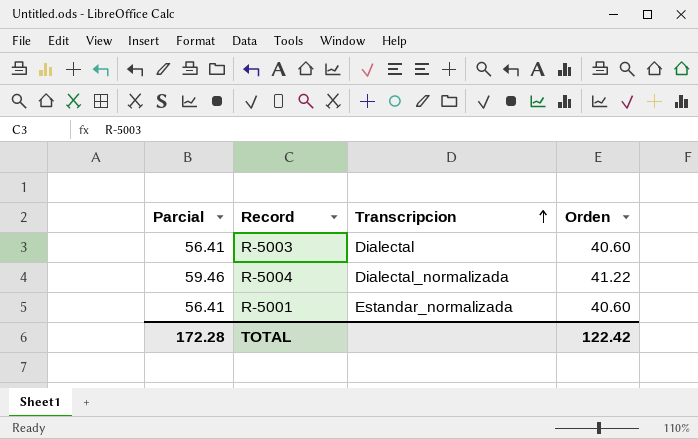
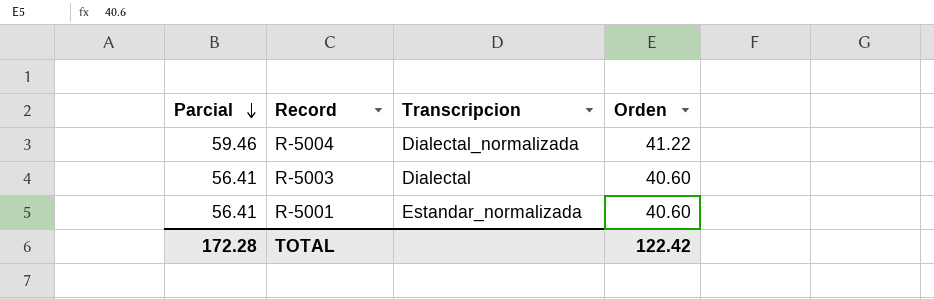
row order: Transcripcion ascending -> Parcial descending

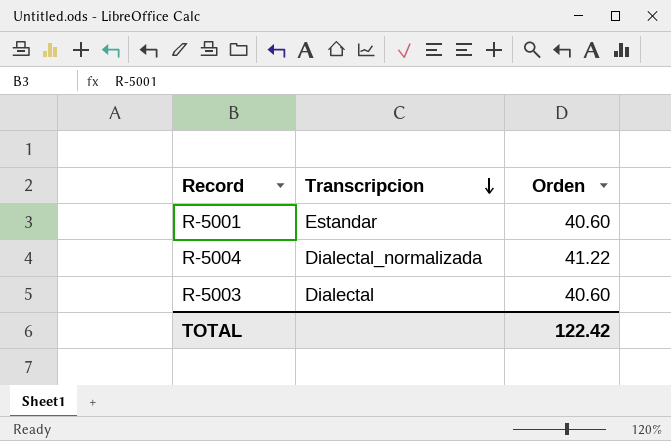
row order: Parcial descending -> Transcripcion descending
column Parcial | position: 1 -> none
R-5001 | Transcripcion: Estandar_normalizada -> Estandar

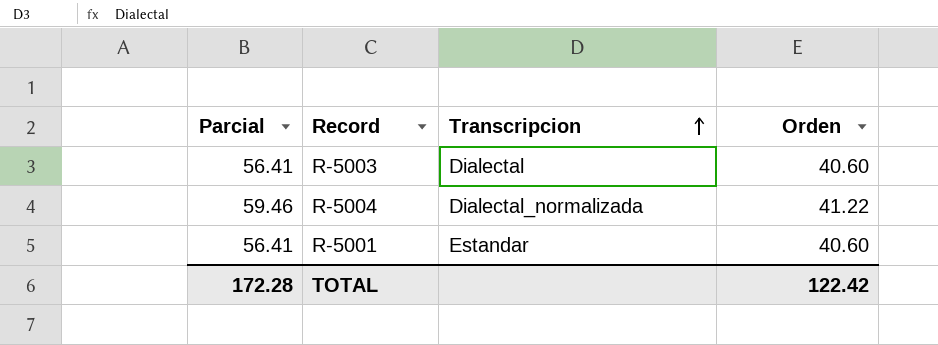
row order: Transcripcion descending -> Transcripcion ascending
column Parcial | position: none -> 1

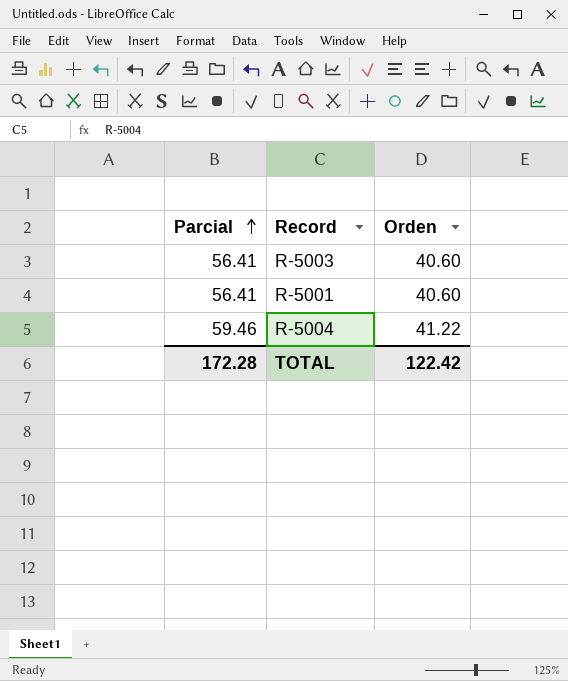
row order: Transcripcion ascending -> Parcial ascending
column Transcripcion | position: 3 -> none

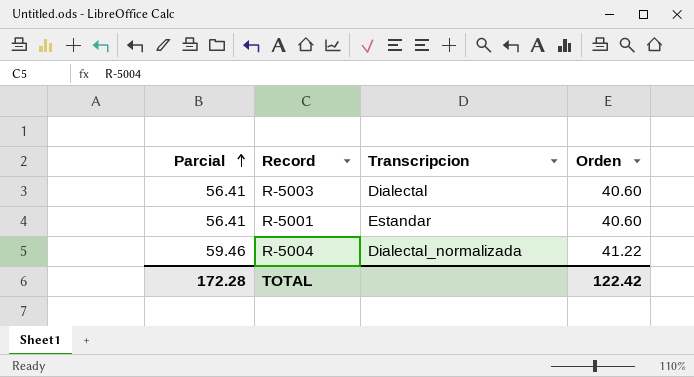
column Transcripcion | position: none -> 3

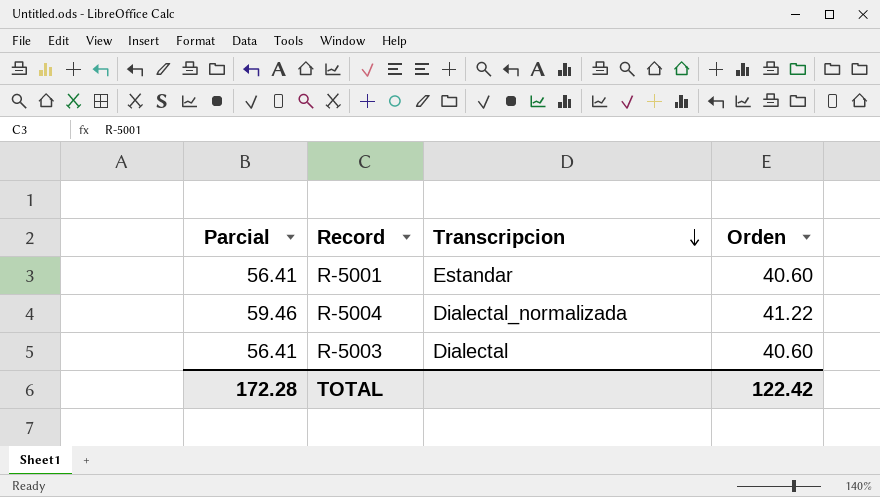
row order: Parcial ascending -> Transcripcion descending

